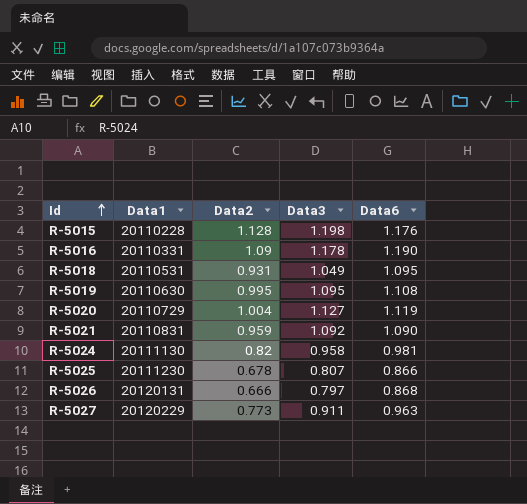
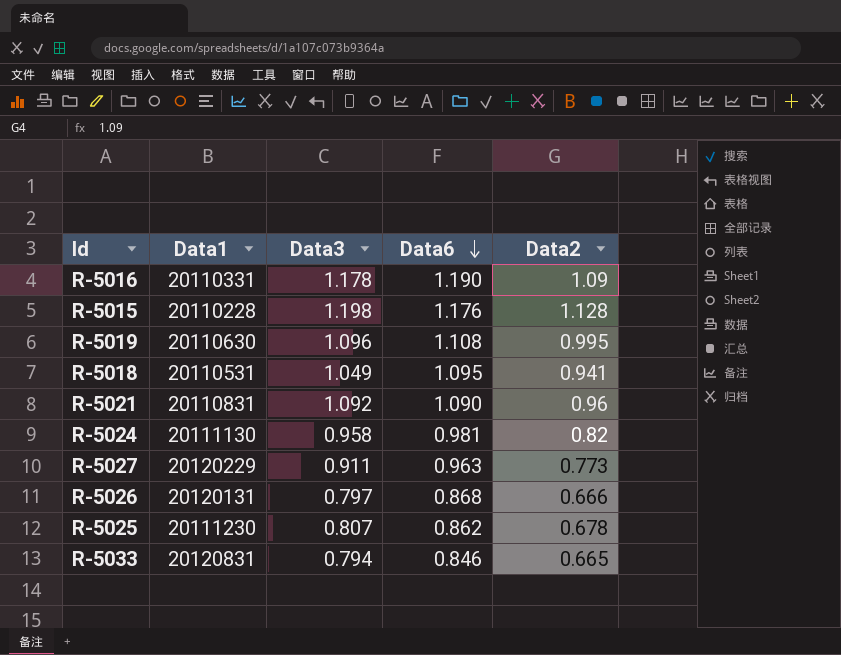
row order: Id ascending -> Data6 descending
column Data2 | position: 3 -> 5
row R-5020: 20110729 | 1.004 | 1.127 | 1.119 -> none
R-5019 | Data3: 1.095 -> 1.096
R-5018 | Data2: 0.931 -> 0.941
R-5021 | Data2: 0.959 -> 0.96
R-5025 | Data6: 0.866 -> 0.862
row R-5033: none -> 20120831 | 0.794 | 0.846 | 0.665

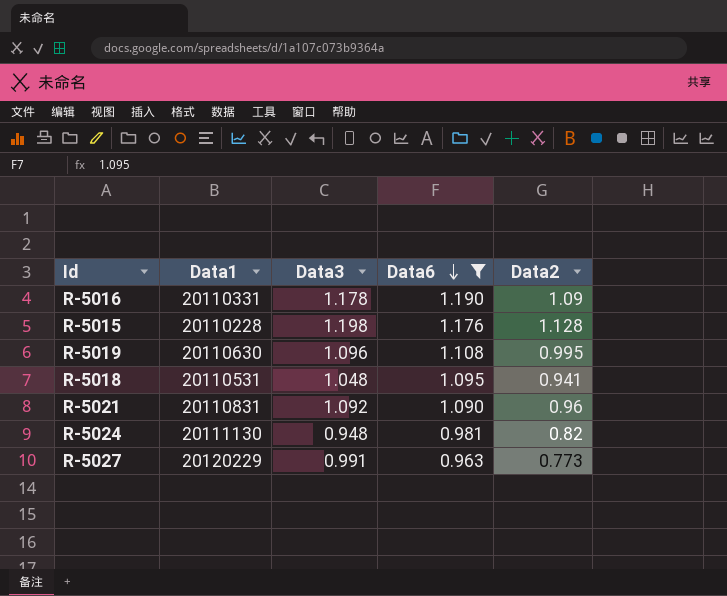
filter: none -> Data6 >= 0.963
R-5018 | Data3: 1.049 -> 1.048
R-5024 | Data3: 0.958 -> 0.948
R-5027 | Data3: 0.911 -> 0.991

